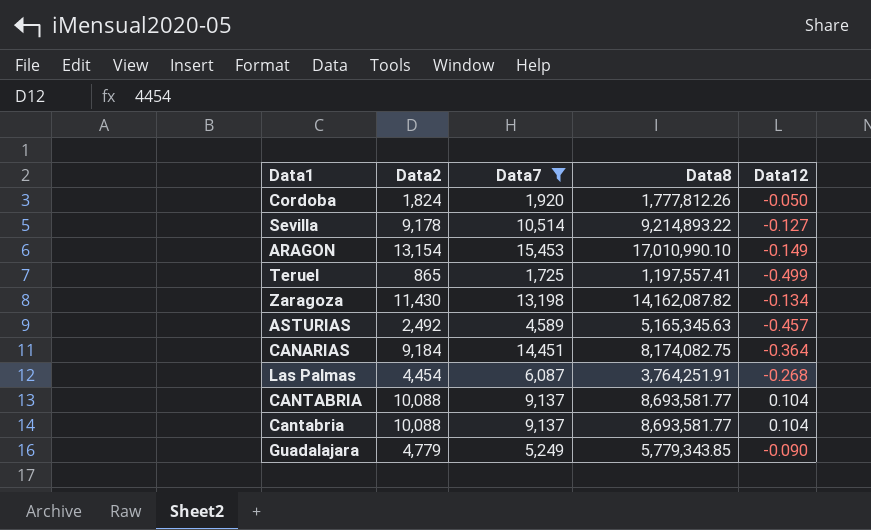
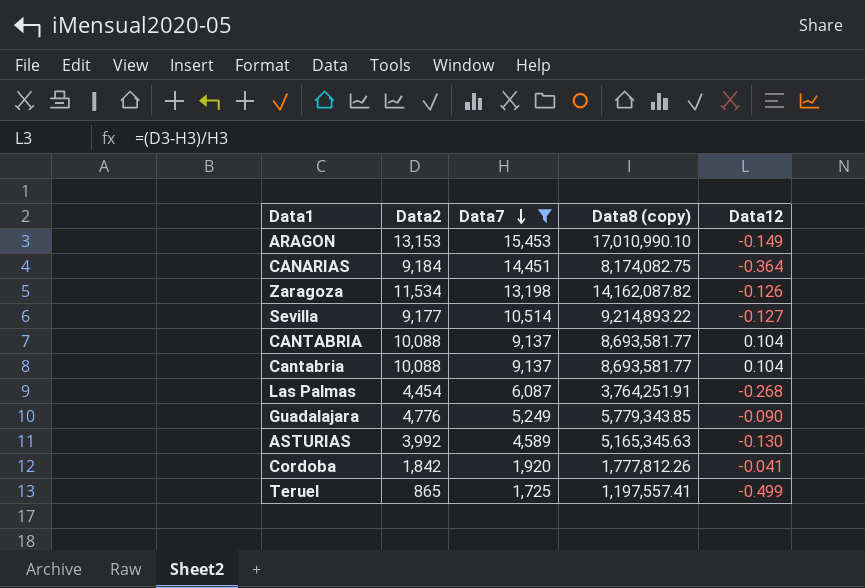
row order: none -> Data7 descending
column name: Data8 -> Data8 (copy)
ARAGON | Data2: 13,154 -> 13,153
Zaragoza | Data2: 11,430 -> 11,534
Zaragoza | Data12: -0.134 -> -0.126
Sevilla | Data2: 9,178 -> 9,177
Guadalajara | Data2: 4,779 -> 4,776
ASTURIAS | Data2: 2,492 -> 3,992
ASTURIAS | Data12: -0.457 -> -0.130
Cordoba | Data2: 1,824 -> 1,842
Cordoba | Data12: -0.050 -> -0.041

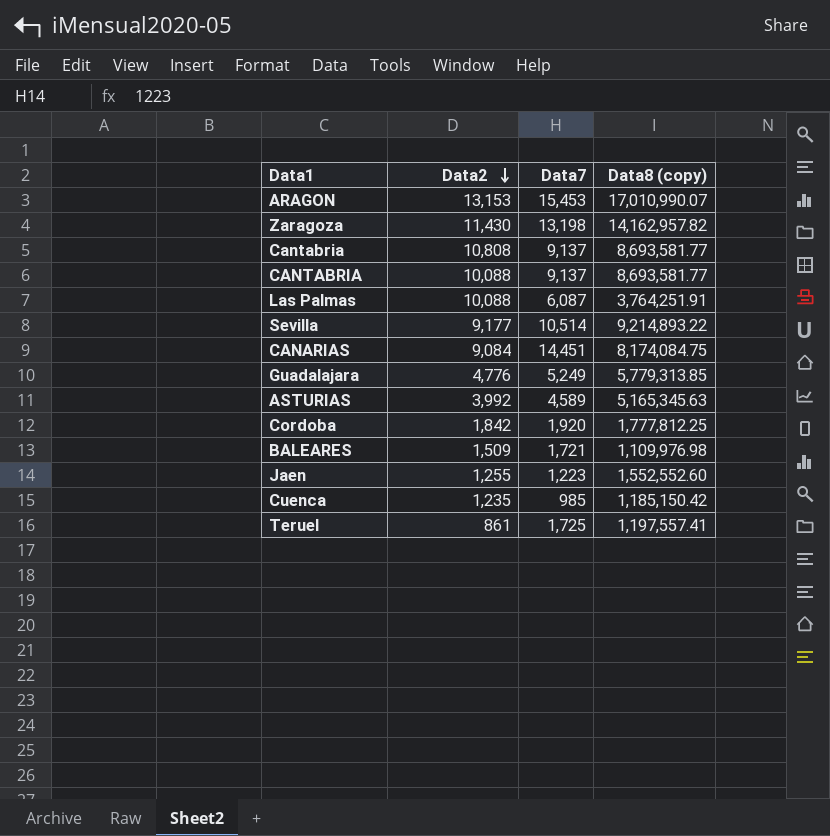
filter: Data7 >= 1,725 -> none
row order: Data7 descending -> Data2 descending
column Data12 | formula: ([Data2] - [Data7]) / [Data7] -> none
ARAGON | Data8 (copy): 17,010,990.10 -> 17,010,990.07
Zaragoza | Data2: 11,534 -> 11,430
Zaragoza | Data8 (copy): 14,162,087.82 -> 14,162,957.82
Cantabria | Data2: 10,088 -> 10,808
Las Palmas | Data2: 4,454 -> 10,088
CANARIAS | Data2: 9,184 -> 9,084
CANARIAS | Data8 (copy): 8,174,082.75 -> 8,174,084.75
Guadalajara | Data8 (copy): 5,779,343.85 -> 5,779,313.85
Cordoba | Data8 (copy): 1,777,812.26 -> 1,777,812.25
Teruel | Data2: 865 -> 861

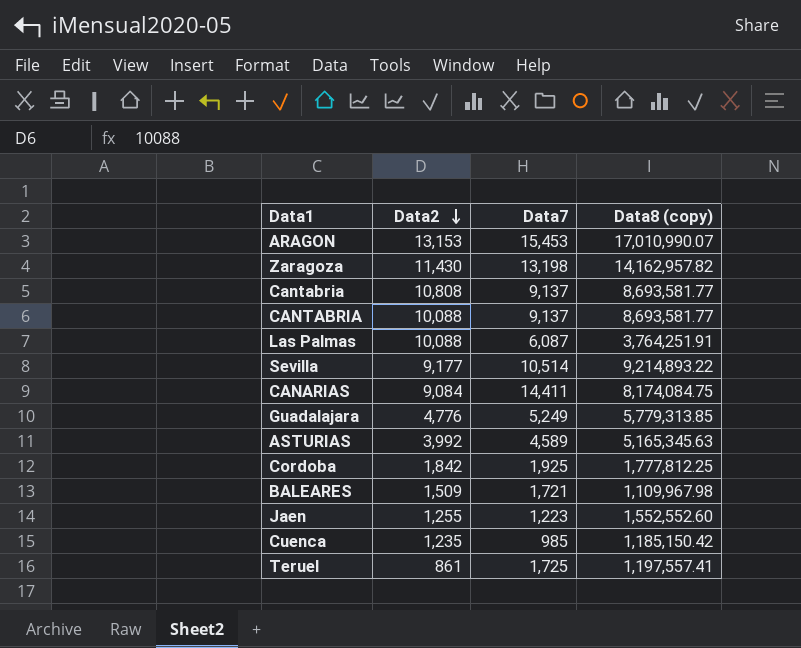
CANARIAS | Data7: 14,451 -> 14,411
Cordoba | Data7: 1,920 -> 1,925
BALEARES | Data8 (copy): 1,109,976.98 -> 1,109,967.98

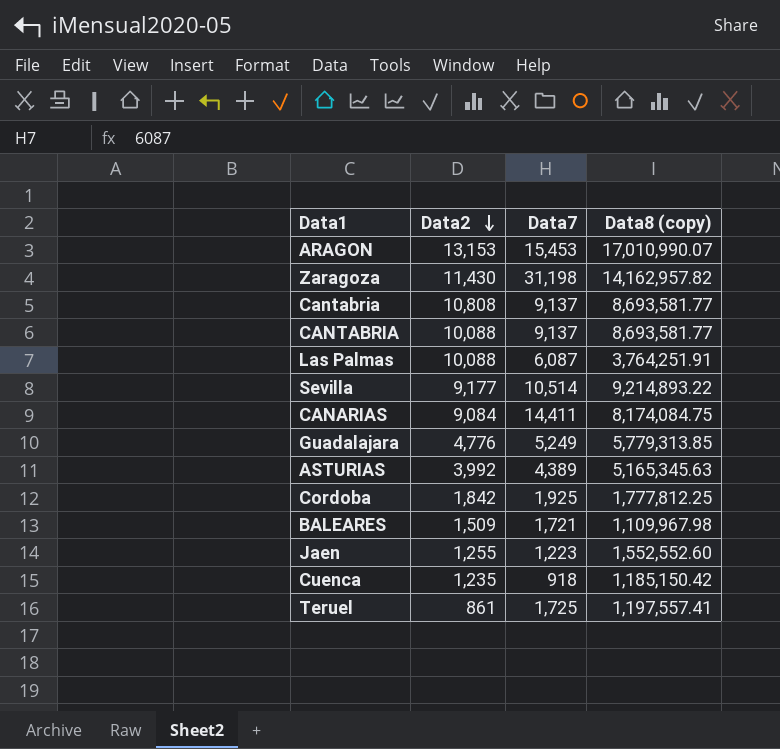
Zaragoza | Data7: 13,198 -> 31,198
ASTURIAS | Data7: 4,589 -> 4,389
Cuenca | Data7: 985 -> 918

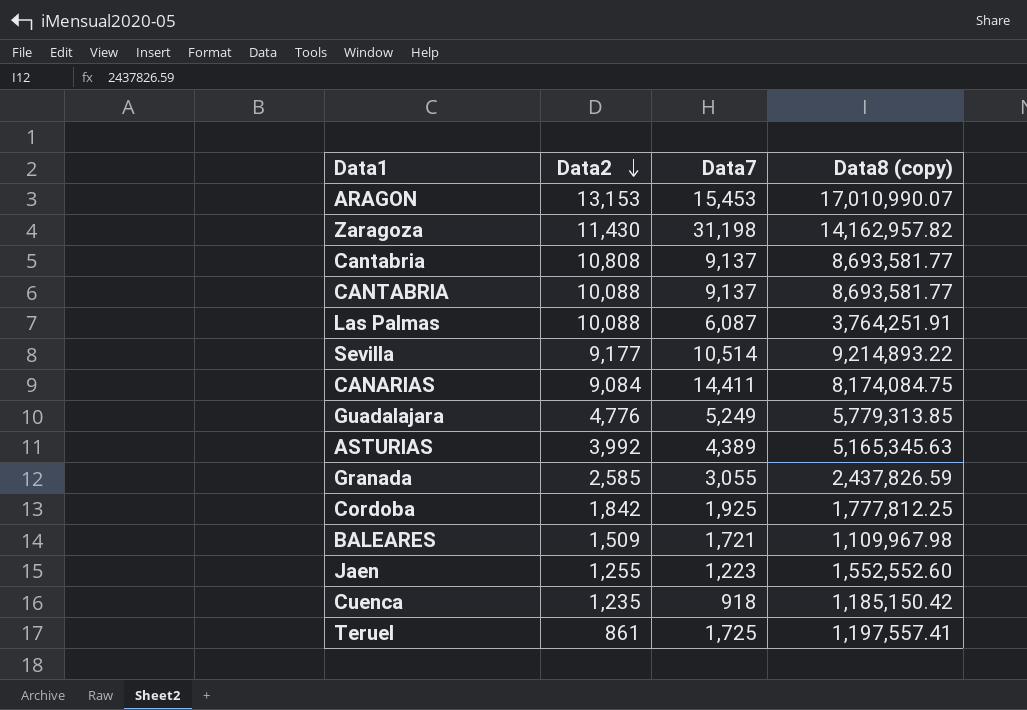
row Granada: none -> 2,585 | 3,055 | 2,437,826.59

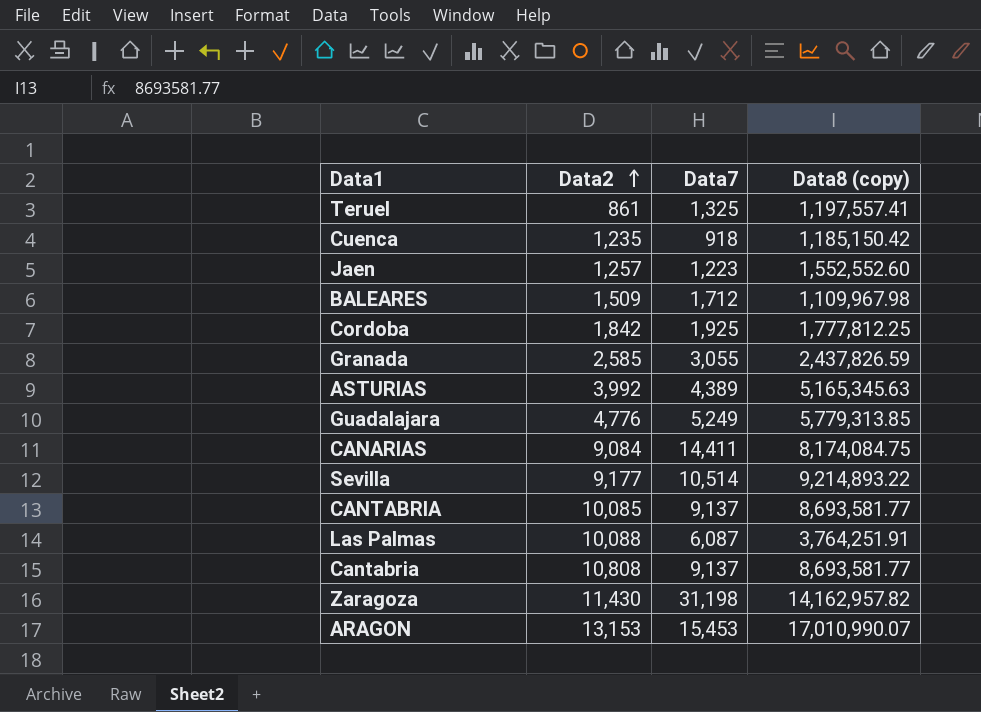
row order: Data2 descending -> Data2 ascending
Teruel | Data7: 1,725 -> 1,325
Jaen | Data2: 1,255 -> 1,257
BALEARES | Data7: 1,721 -> 1,712
CANTABRIA | Data2: 10,088 -> 10,085

